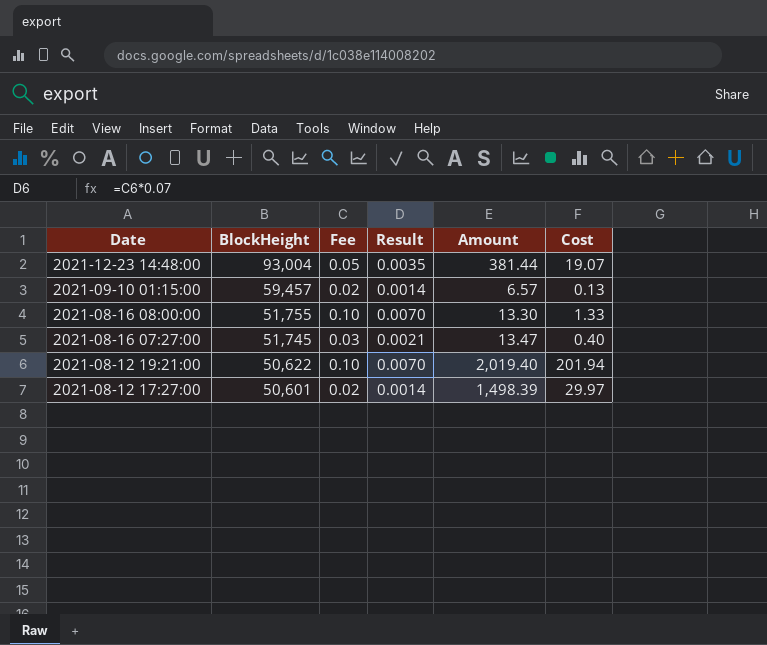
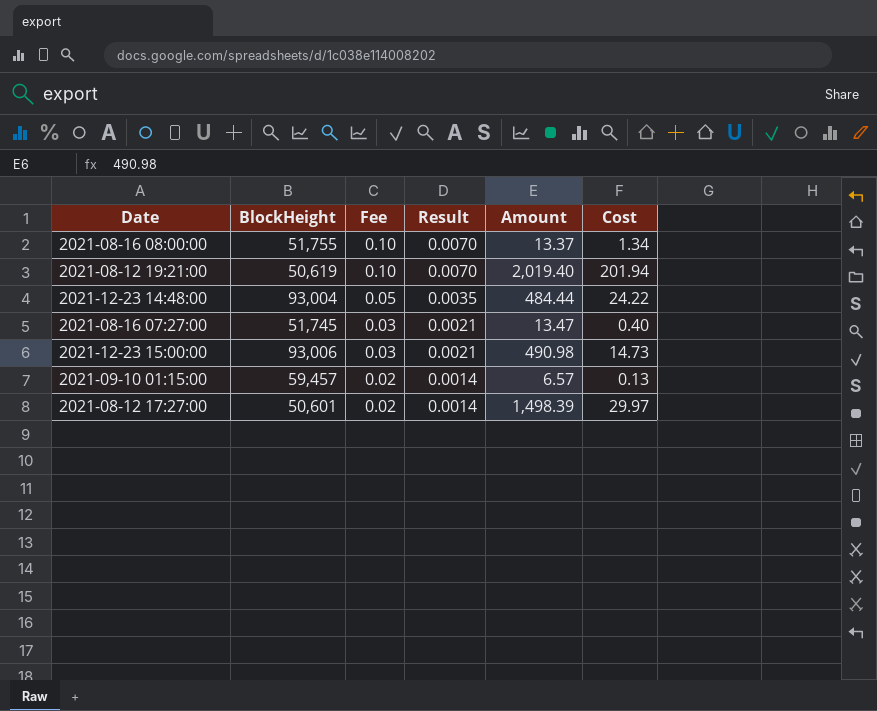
row order: Date descending -> Fee descending
2021-08-16 08:00:00 | Amount: 13.30 -> 13.37
2021-08-16 08:00:00 | Cost: 1.33 -> 1.34
2021-08-12 19:21:00 | BlockHeight: 50,622 -> 50,619
2021-12-23 14:48:00 | Amount: 381.44 -> 484.44
2021-12-23 14:48:00 | Cost: 19.07 -> 24.22
row 2021-12-23 15:00:00: none -> 93,006 | 0.03 | 0.0021 | 490.98 | 14.73

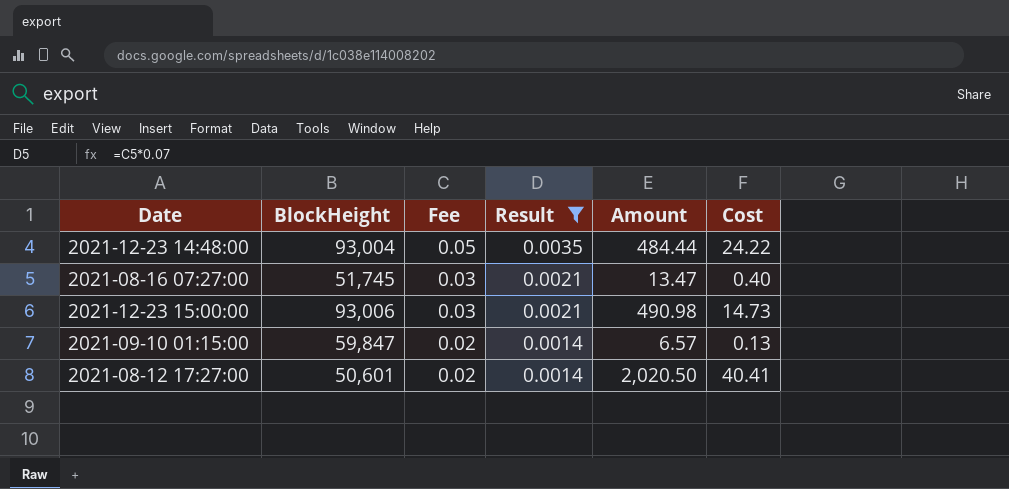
filter: none -> Result != 0.0070
2021-09-10 01:15:00 | BlockHeight: 59,457 -> 59,847
2021-08-12 17:27:00 | Amount: 1,498.39 -> 2,020.50
2021-08-12 17:27:00 | Cost: 29.97 -> 40.41

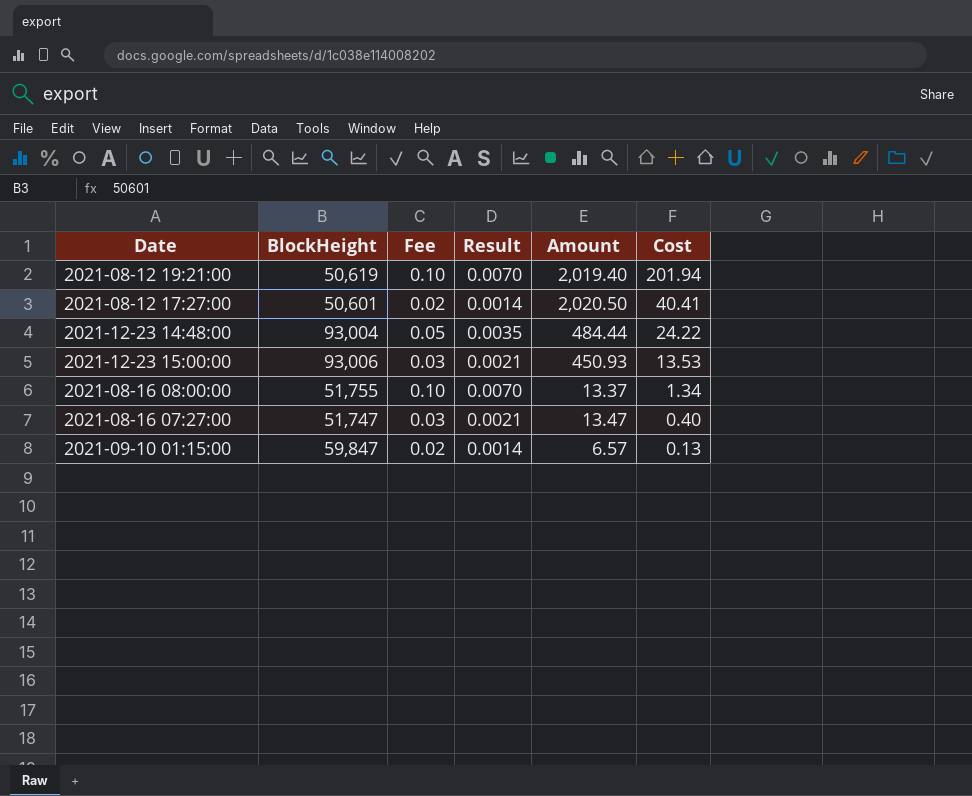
filter: Result != 0.0070 -> none
row order: Fee descending -> Cost descending
2021-12-23 15:00:00 | Amount: 490.98 -> 450.93
2021-12-23 15:00:00 | Cost: 14.73 -> 13.53
2021-08-16 07:27:00 | BlockHeight: 51,745 -> 51,747

